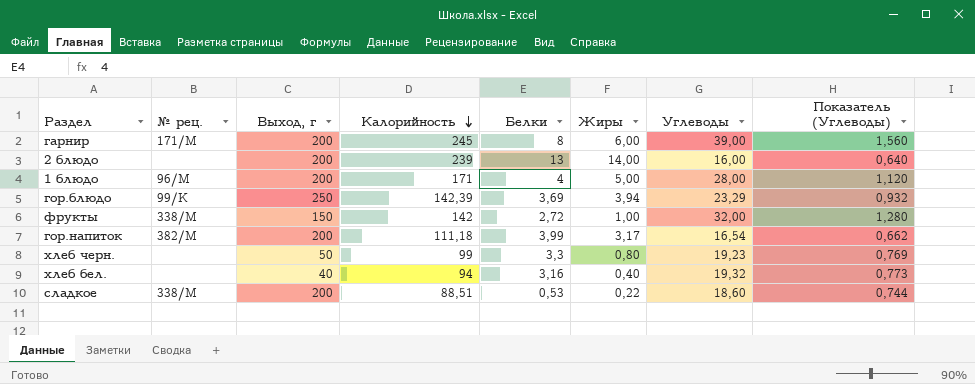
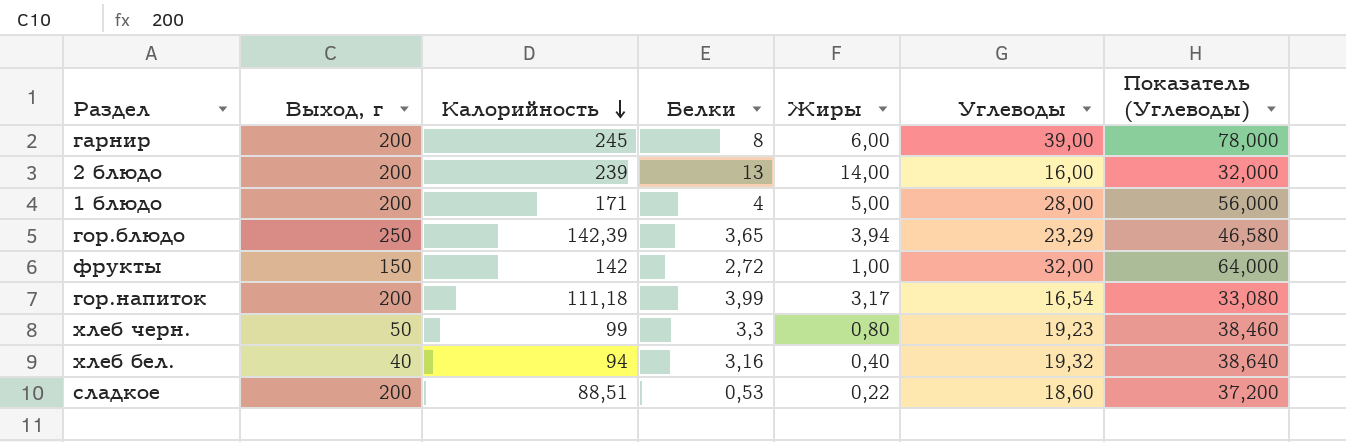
column № рец. | position: 2 -> none
column Показатель (Углеводы) | formula: [Углеводы] * 0,04 -> [Углеводы] * 2
гор.блюдо | Белки: 3,69 -> 3,65

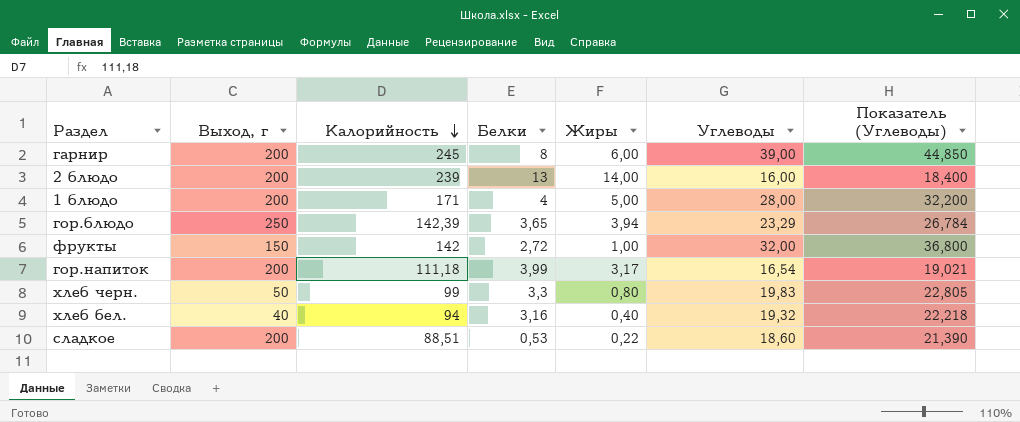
column Показатель (Углеводы) | formula: [Углеводы] * 2 -> [Углеводы] * 1,15
хлеб черн. | Углеводы: 19,23 -> 19,83

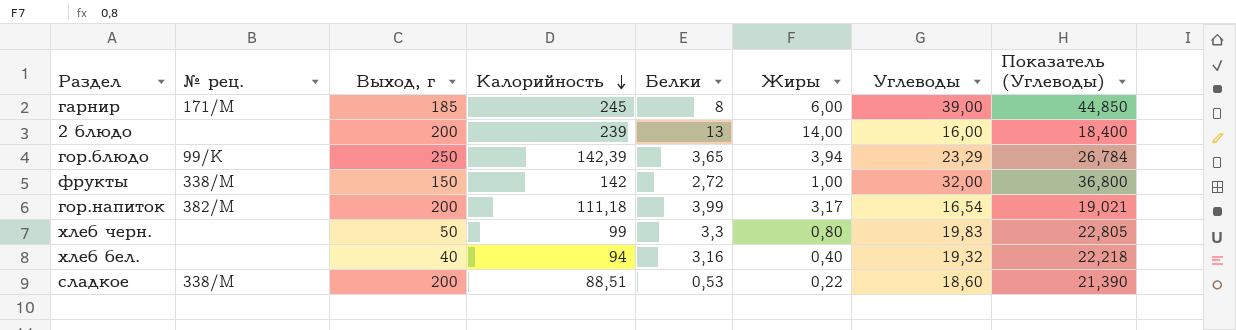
column № рец. | position: none -> 2
row 1 блюдо: 200 | 171 | 4 | 5,00 | 28,00 | 32,200 -> none
гарнир | Выход, г: 200 -> 185

